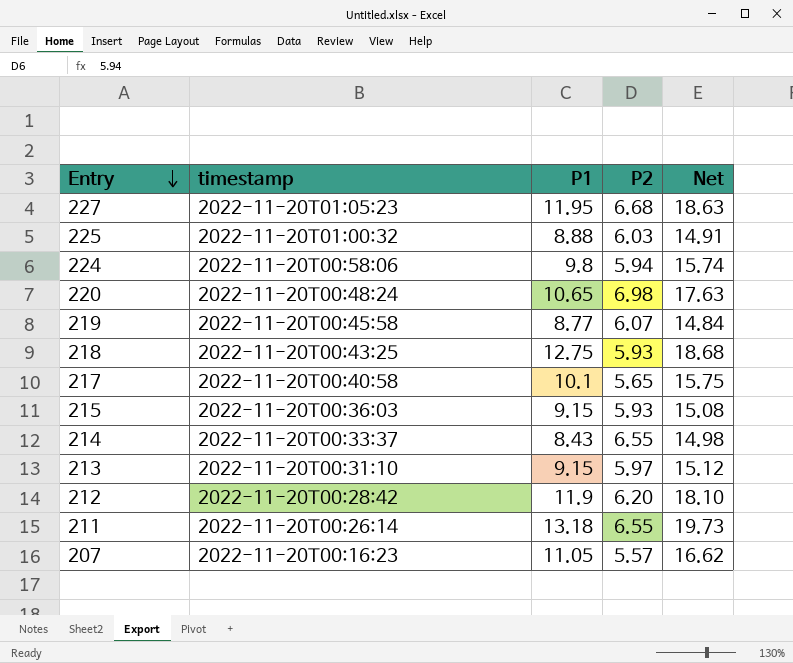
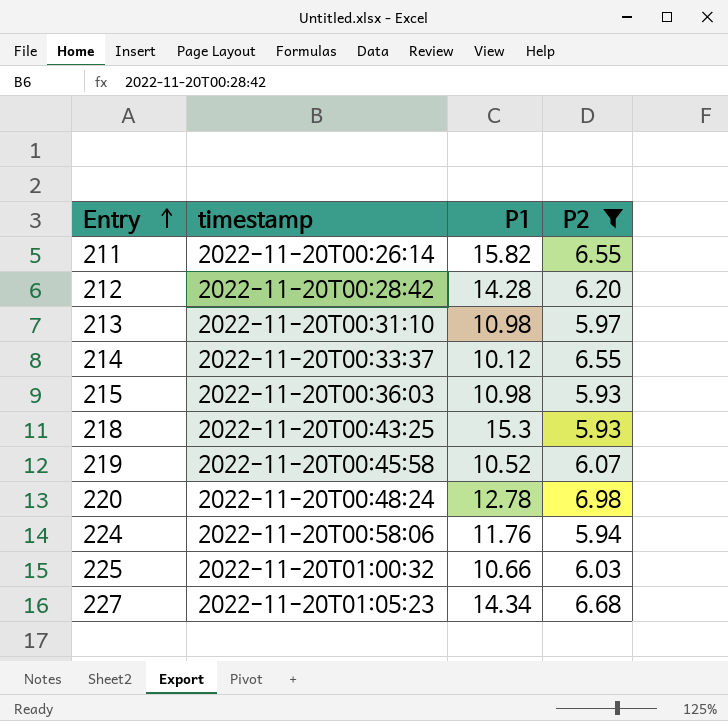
filter: none -> P2 >= 5.93
row order: Entry descending -> Entry ascending
column Net | formula: [P1] + [P2] -> none
211 | P1: 13.18 -> 15.82
212 | P1: 11.9 -> 14.28
213 | P1: 9.15 -> 10.98
214 | P1: 8.43 -> 10.12
215 | P1: 9.15 -> 10.98
218 | P1: 12.75 -> 15.3
219 | P1: 8.77 -> 10.52
220 | P1: 10.65 -> 12.78
224 | P1: 9.8 -> 11.76
225 | P1: 8.88 -> 10.66
227 | P1: 11.95 -> 14.34

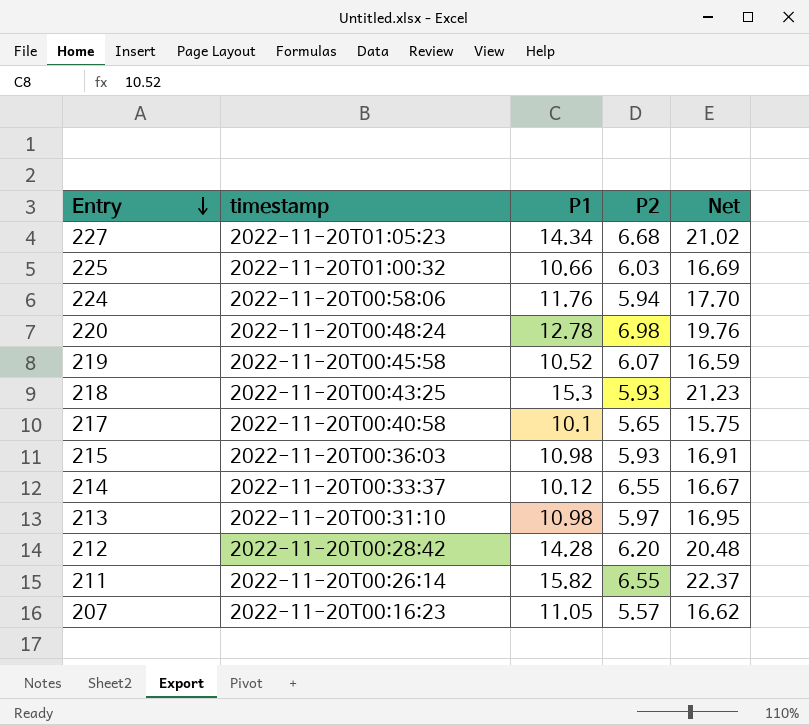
filter: P2 >= 5.93 -> none
row order: Entry ascending -> Entry descending
column Net | formula: none -> [P1] + [P2]

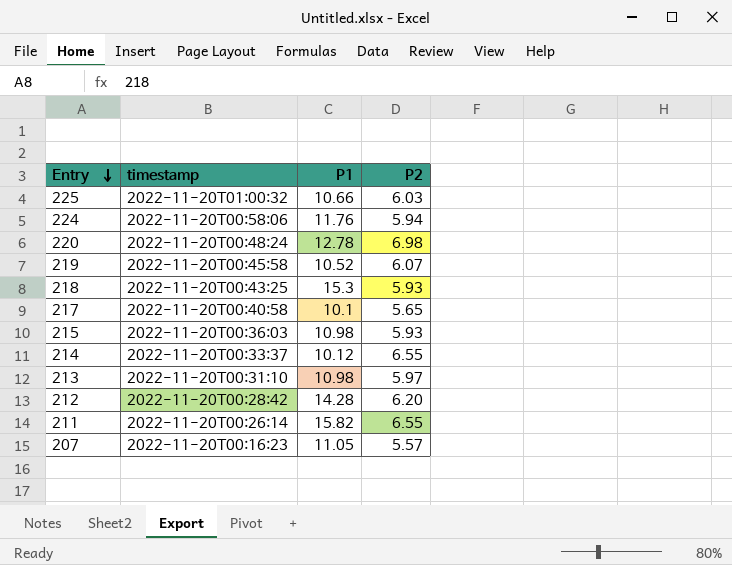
column Net | formula: [P1] + [P2] -> none
row 227: 2022-11-20T01:05:23 | 14.34 | 6.68 | 21.02 -> none

